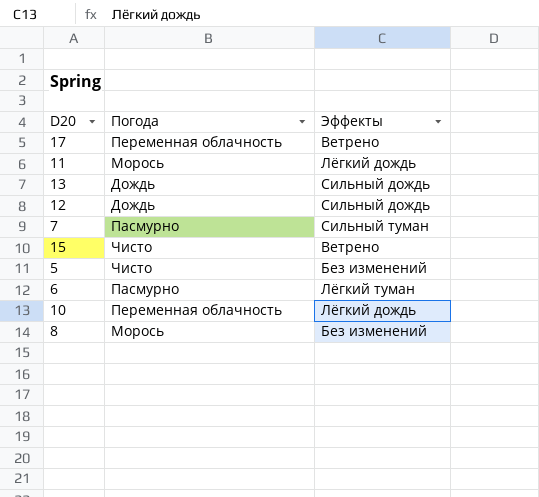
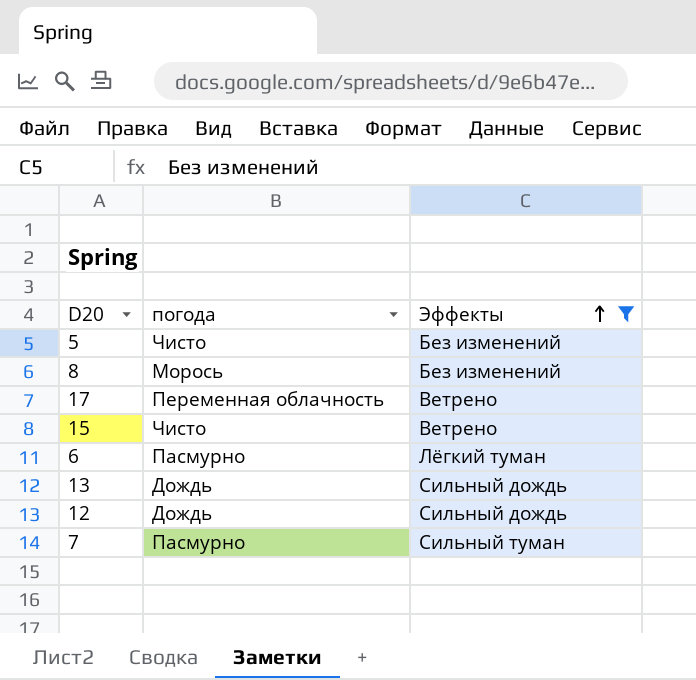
filter: none -> Эффекты != Лёгкий дождь
row order: none -> Эффекты ascending
column name: Погода -> погода

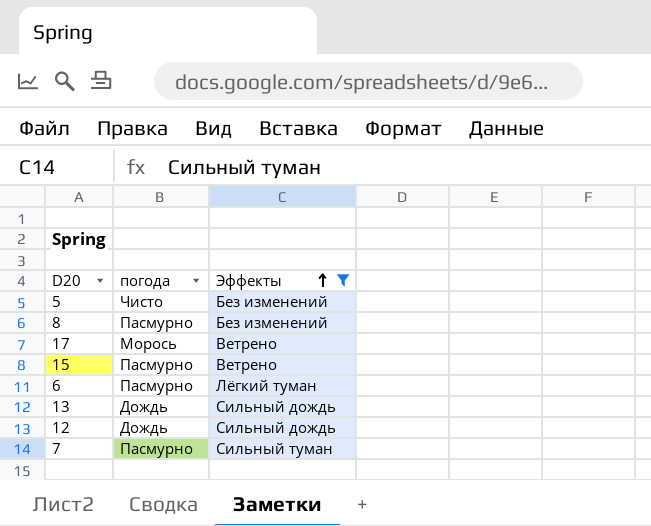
8 | погода: Морось -> Пасмурно
17 | погода: Переменная облачность -> Морось
15 | погода: Чисто -> Пасмурно

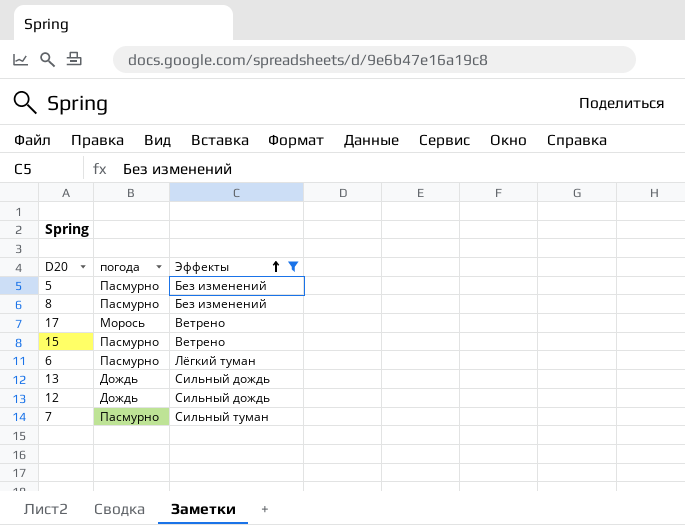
5 | погода: Чисто -> Пасмурно

